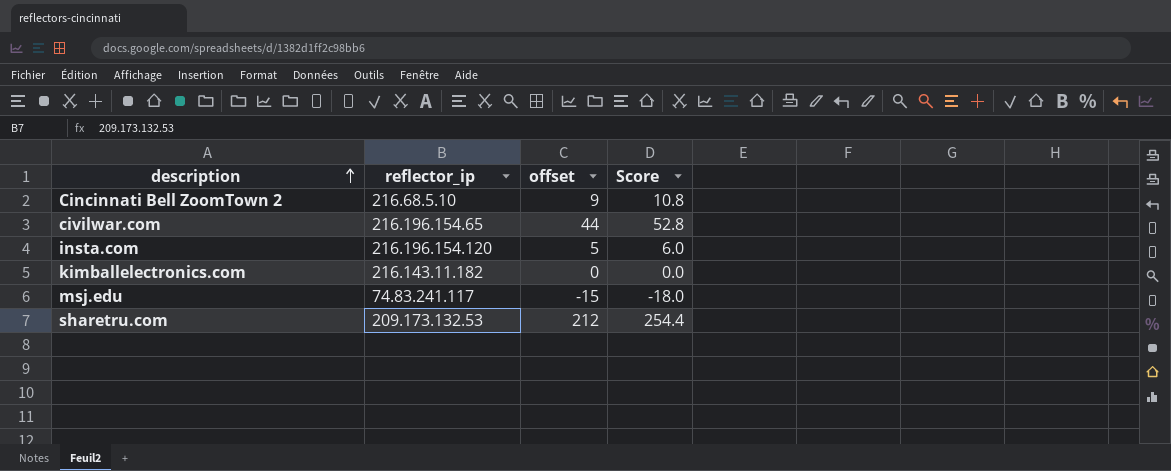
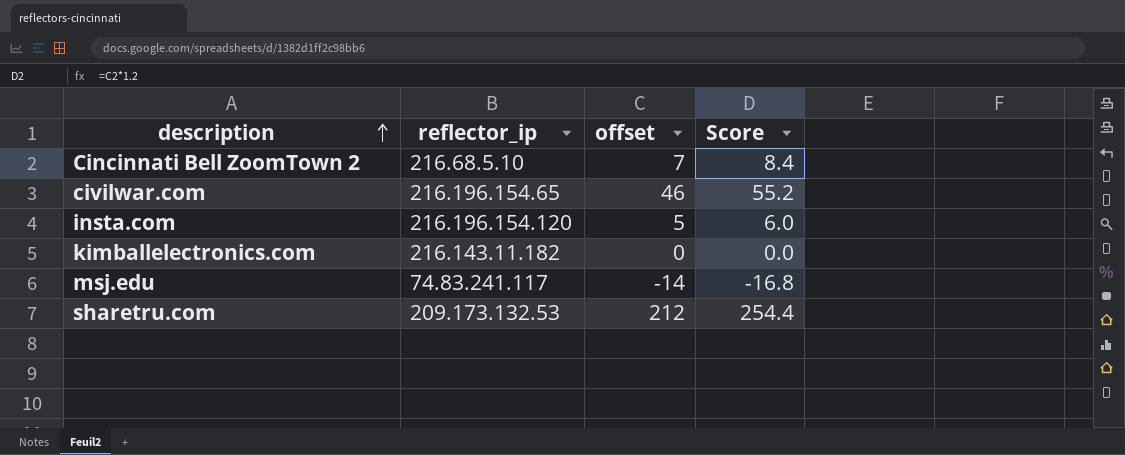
Cincinnati Bell ZoomTown 2 | offset: 9 -> 7
Cincinnati Bell ZoomTown 2 | Score: 10.8 -> 8.4
civilwar.com | offset: 44 -> 46
civilwar.com | Score: 52.8 -> 55.2
msj.edu | offset: -15 -> -14
msj.edu | Score: -18.0 -> -16.8

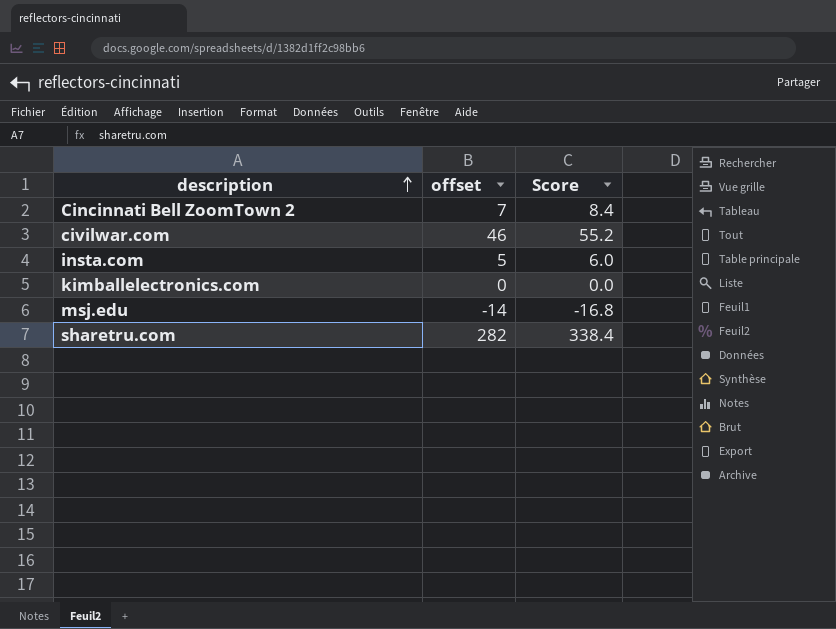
column reflector_ip | position: 2 -> none
sharetru.com | offset: 212 -> 282
sharetru.com | Score: 254.4 -> 338.4

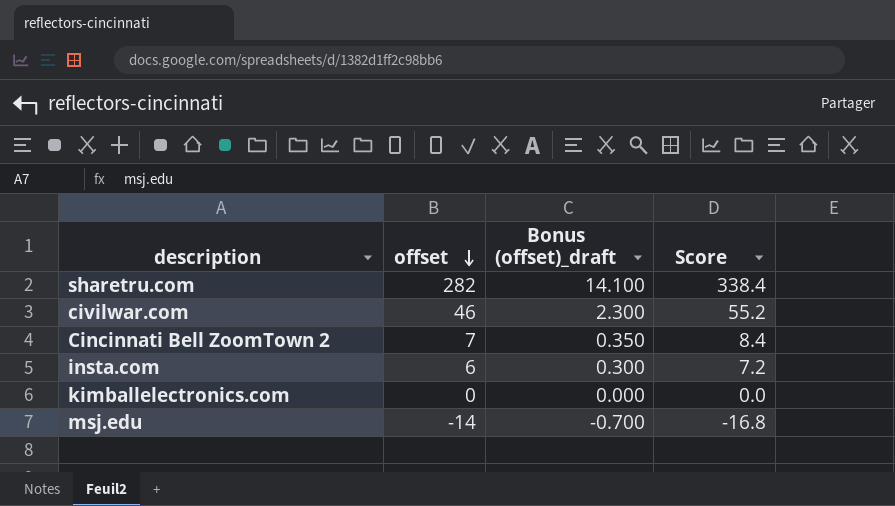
row order: description ascending -> offset descending
column Bonus (offset)_draft | formula: none -> [offset] * 0.05
insta.com | offset: 5 -> 6
insta.com | Score: 6.0 -> 7.2

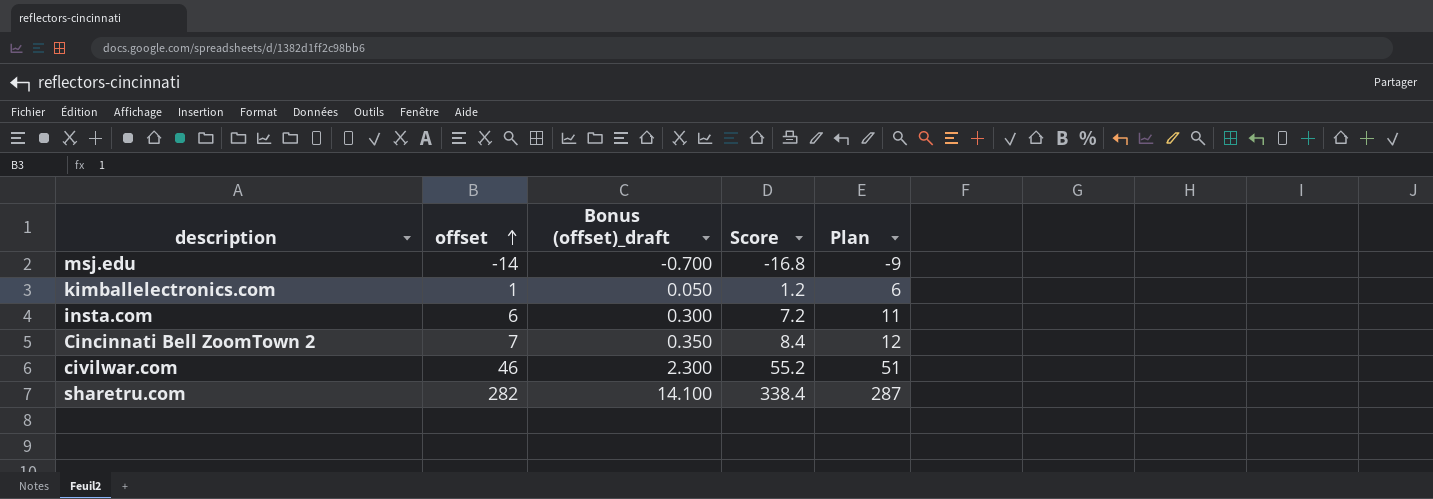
row order: offset descending -> offset ascending
column Plan | formula: none -> [offset] + 5
kimballelectronics.com | offset: 0 -> 1
kimballelectronics.com | Bonus (offset)_draft: 0.000 -> 0.050
kimballelectronics.com | Score: 0.0 -> 1.2

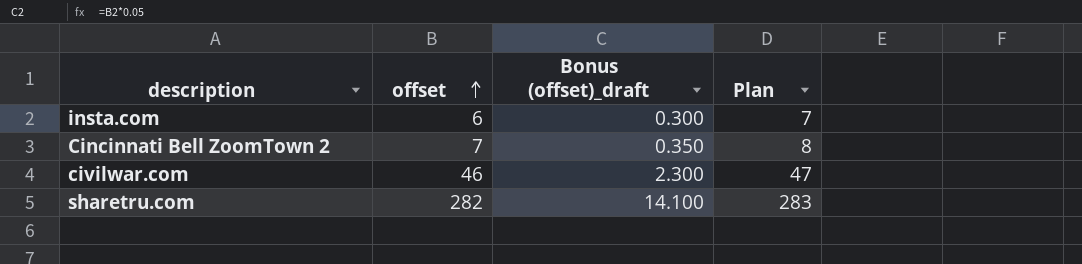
column Score | formula: [offset] * 1.2 -> none
column Plan | formula: [offset] + 5 -> [offset] + 1
row msj.edu: -14 | -0.700 | -16.8 | -9 -> none
row kimballelectronics.com: 1 | 0.050 | 1.2 | 6 -> none

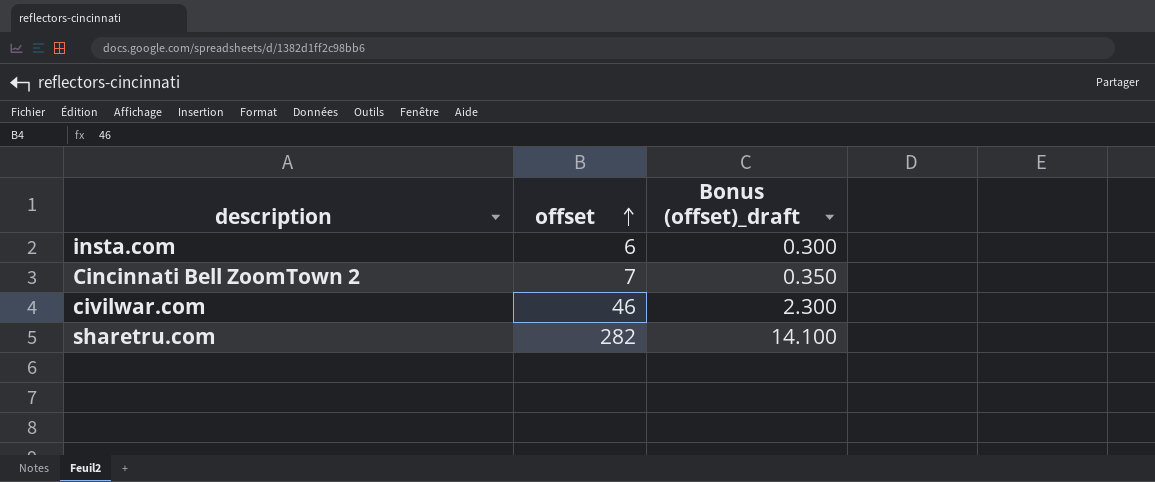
column Plan | formula: [offset] + 1 -> none

